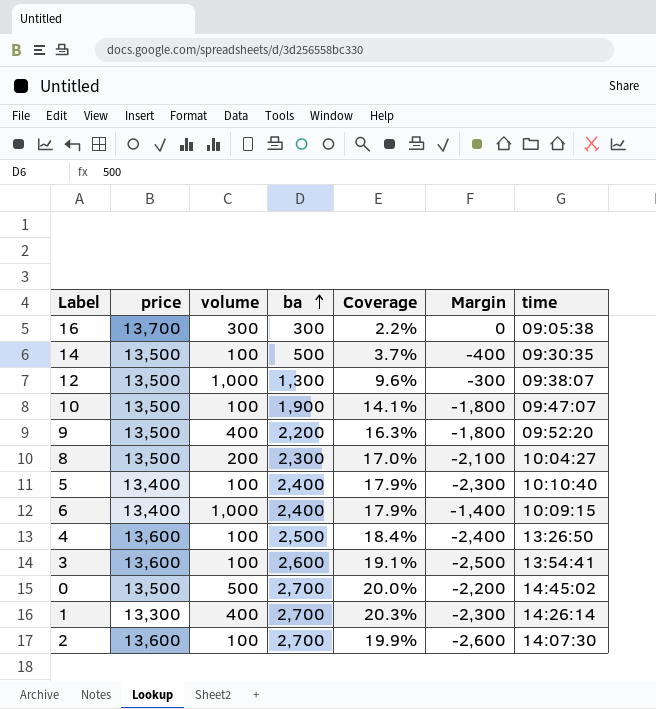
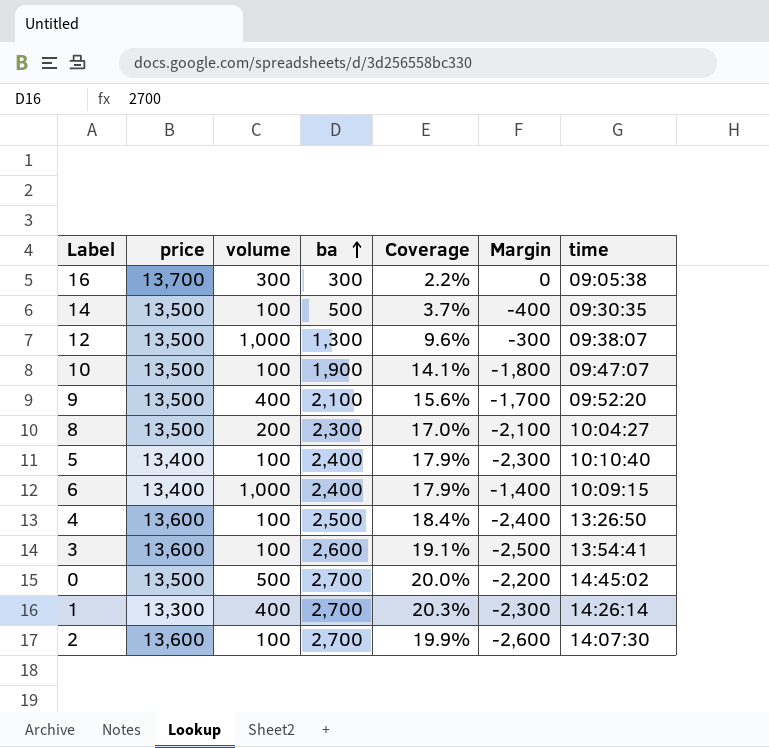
9 | ba: 2,200 -> 2,100
9 | Coverage: 16.3% -> 15.6%
9 | Margin: -1,800 -> -1,700

